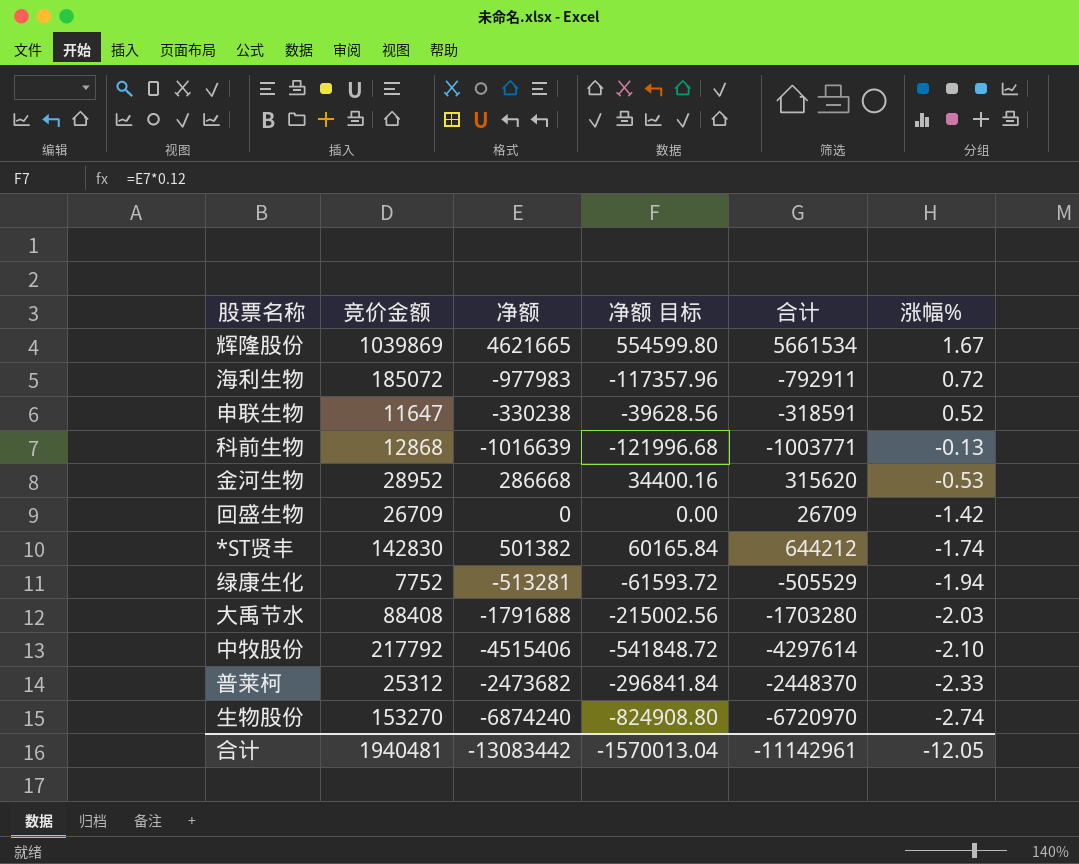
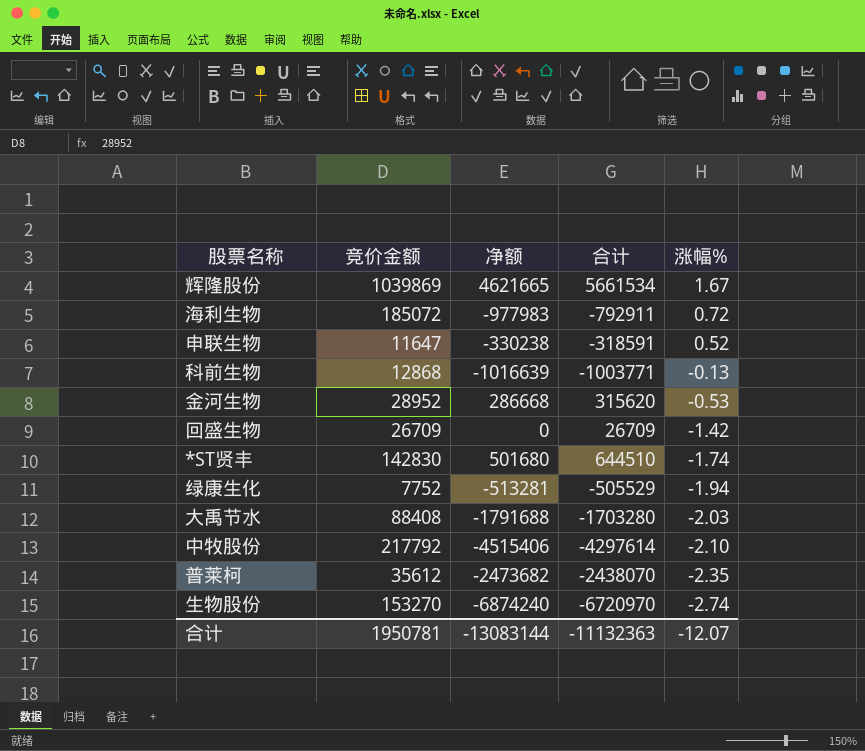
column 净额 目标 | formula: [净额] * 0.12 -> none
*ST贤丰 | 净额: 501382 -> 501680
*ST贤丰 | 合计: 644212 -> 644510
普莱柯 | 竞价金额: 25312 -> 35612
普莱柯 | 合计: -2448370 -> -2438070
普莱柯 | 涨幅%: -2.33 -> -2.35
合计 | 竞价金额: 1940481 -> 1950781
合计 | 净额: -13083442 -> -13083144
合计 | 合计: -11142961 -> -11132363
合计 | 涨幅%: -12.05 -> -12.07

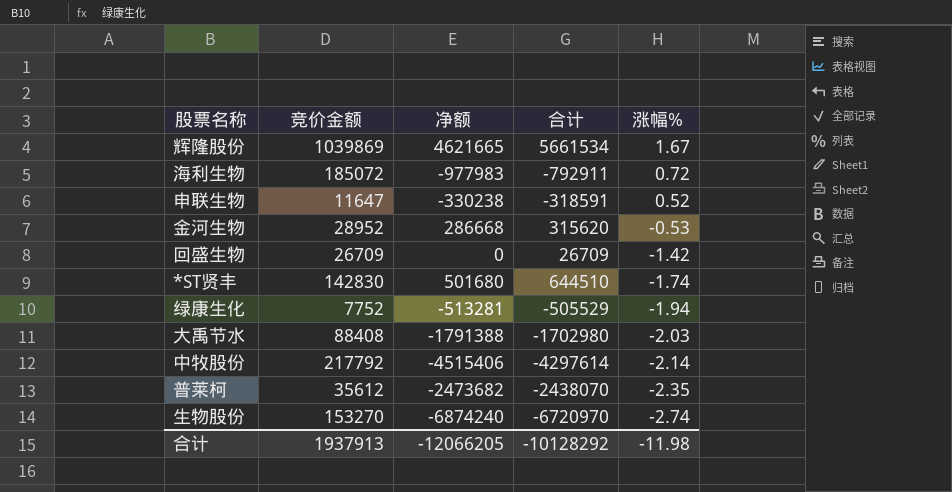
row 科前生物: 12868 | -1016639 | -1003771 | -0.13 -> none
大禹节水 | 净额: -1791688 -> -1791388
大禹节水 | 合计: -1703280 -> -1702980
中牧股份 | 涨幅%: -2.10 -> -2.14
合计 | 竞价金额: 1950781 -> 1937913
合计 | 净额: -13083144 -> -12066205
合计 | 合计: -11132363 -> -10128292
合计 | 涨幅%: -12.07 -> -11.98

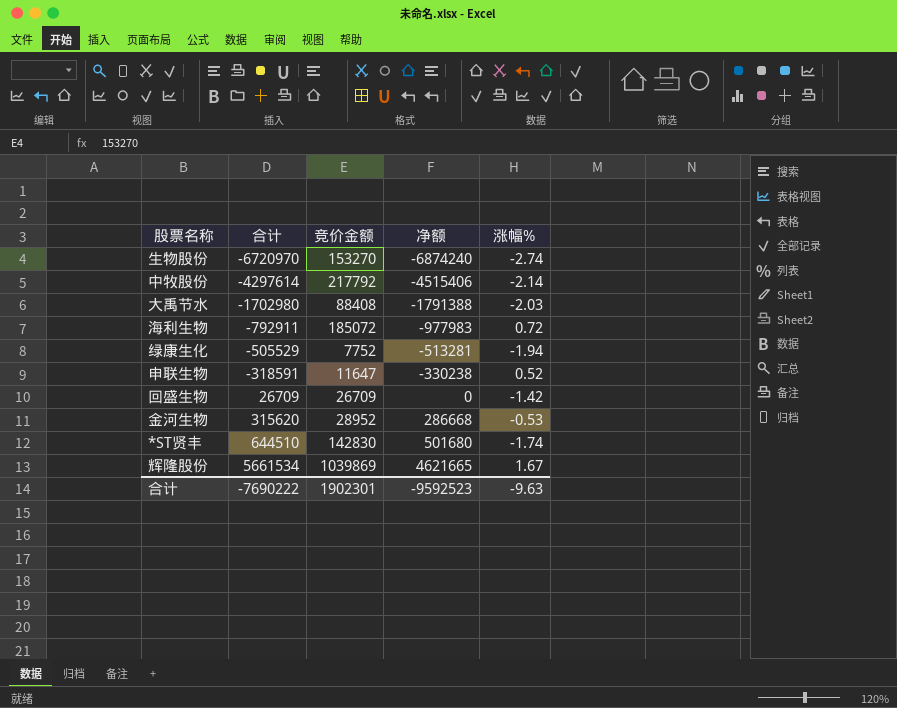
row order: 涨幅% descending -> 合计 ascending
column 合计 | position: 4 -> 2
row 普莱柯: 35612 | -2473682 | -2438070 | -2.35 -> none
合计 | 合计: -10128292 -> -7690222
合计 | 竞价金额: 1937913 -> 1902301
合计 | 净额: -12066205 -> -9592523
合计 | 涨幅%: -11.98 -> -9.63

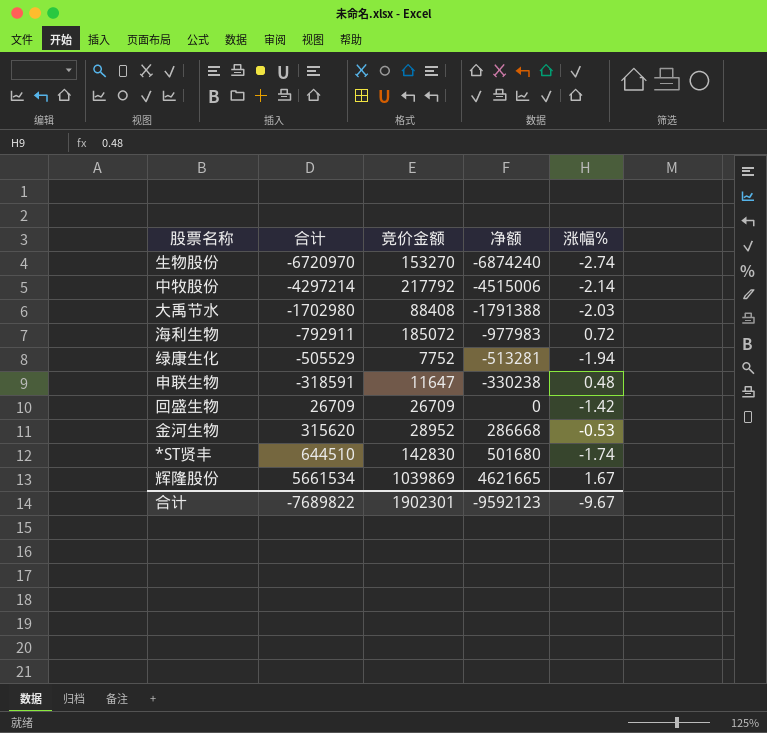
中牧股份 | 合计: -4297614 -> -4297214
中牧股份 | 净额: -4515406 -> -4515006
申联生物 | 涨幅%: 0.52 -> 0.48
合计 | 合计: -7690222 -> -7689822
合计 | 净额: -9592523 -> -9592123
合计 | 涨幅%: -9.63 -> -9.67

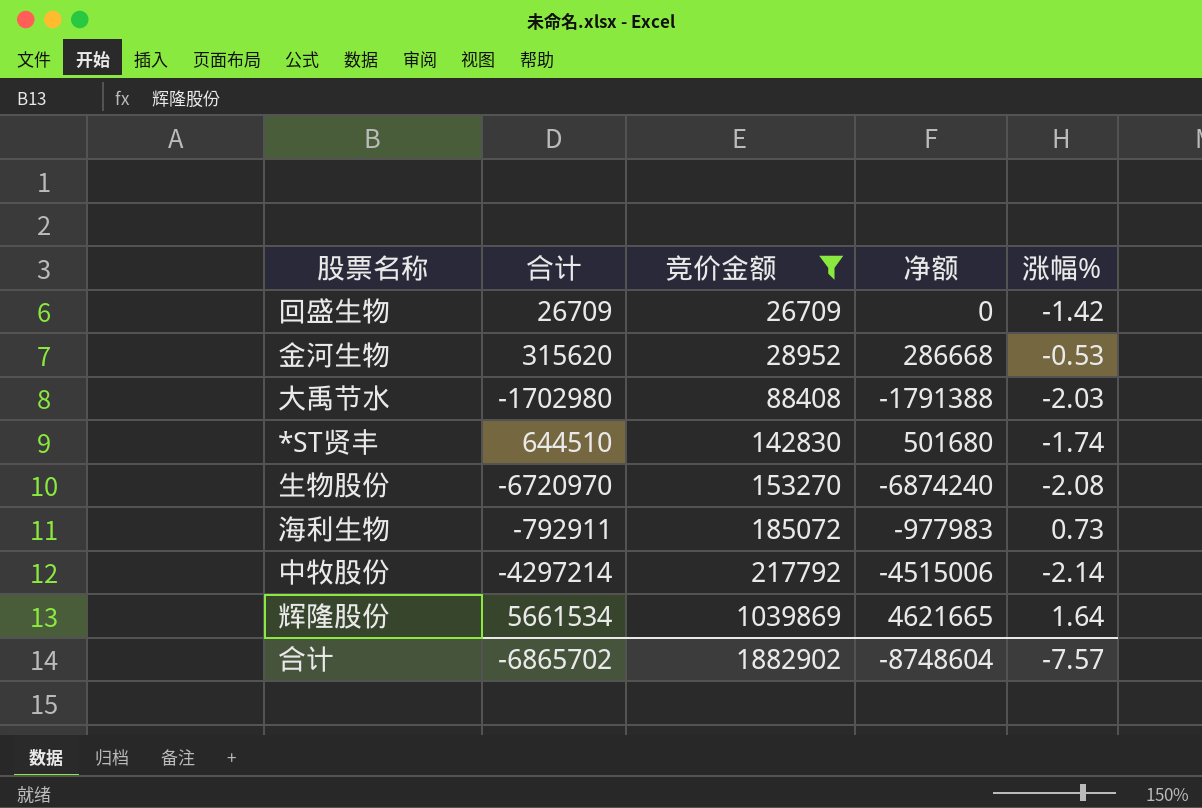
filter: none -> 竞价金额 >= 26709
row order: 合计 ascending -> 竞价金额 ascending
生物股份 | 涨幅%: -2.74 -> -2.08
海利生物 | 涨幅%: 0.72 -> 0.73
辉隆股份 | 涨幅%: 1.67 -> 1.64
合计 | 合计: -7689822 -> -6865702
合计 | 竞价金额: 1902301 -> 1882902
合计 | 净额: -9592123 -> -8748604
合计 | 涨幅%: -9.67 -> -7.57

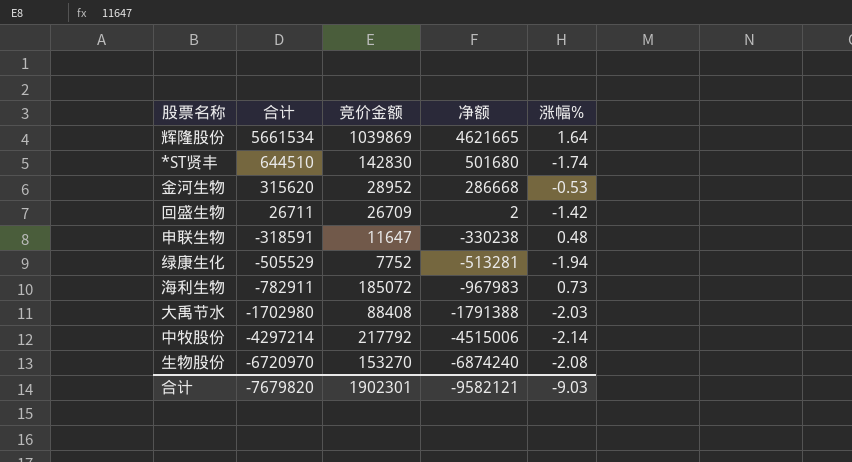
filter: 竞价金额 >= 26709 -> none
row order: 竞价金额 ascending -> 合计 descending
回盛生物 | 合计: 26709 -> 26711
回盛生物 | 净额: 0 -> 2
海利生物 | 合计: -792911 -> -782911
海利生物 | 净额: -977983 -> -967983
合计 | 合计: -6865702 -> -7679820
合计 | 竞价金额: 1882902 -> 1902301
合计 | 净额: -8748604 -> -9582121
合计 | 涨幅%: -7.57 -> -9.03

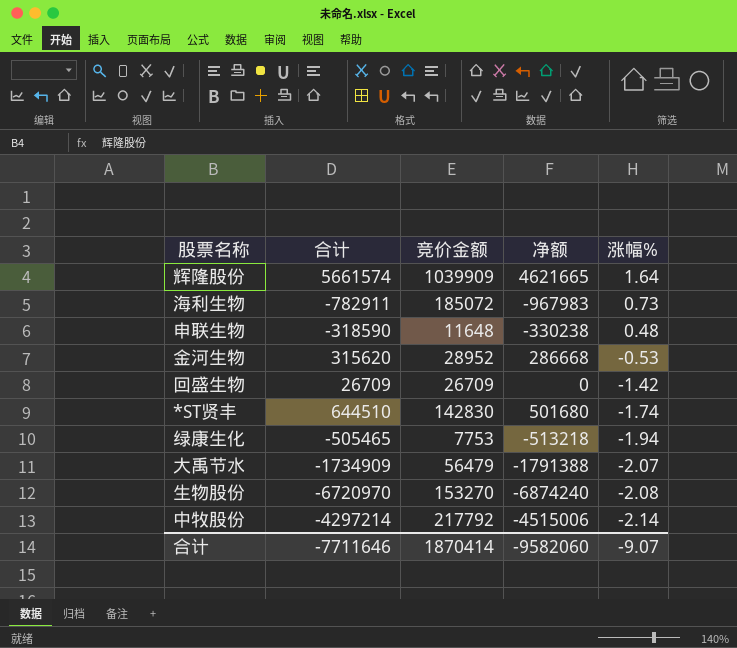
row order: 合计 descending -> 涨幅% descending
辉隆股份 | 合计: 5661534 -> 5661574
辉隆股份 | 竞价金额: 1039869 -> 1039909
申联生物 | 合计: -318591 -> -318590
申联生物 | 竞价金额: 11647 -> 11648
回盛生物 | 合计: 26711 -> 26709
回盛生物 | 净额: 2 -> 0
绿康生化 | 合计: -505529 -> -505465
绿康生化 | 竞价金额: 7752 -> 7753
绿康生化 | 净额: -513281 -> -513218
大禹节水 | 合计: -1702980 -> -1734909
大禹节水 | 竞价金额: 88408 -> 56479
大禹节水 | 涨幅%: -2.03 -> -2.07
合计 | 合计: -7679820 -> -7711646
合计 | 竞价金额: 1902301 -> 1870414
合计 | 净额: -9582121 -> -9582060
合计 | 涨幅%: -9.03 -> -9.07

